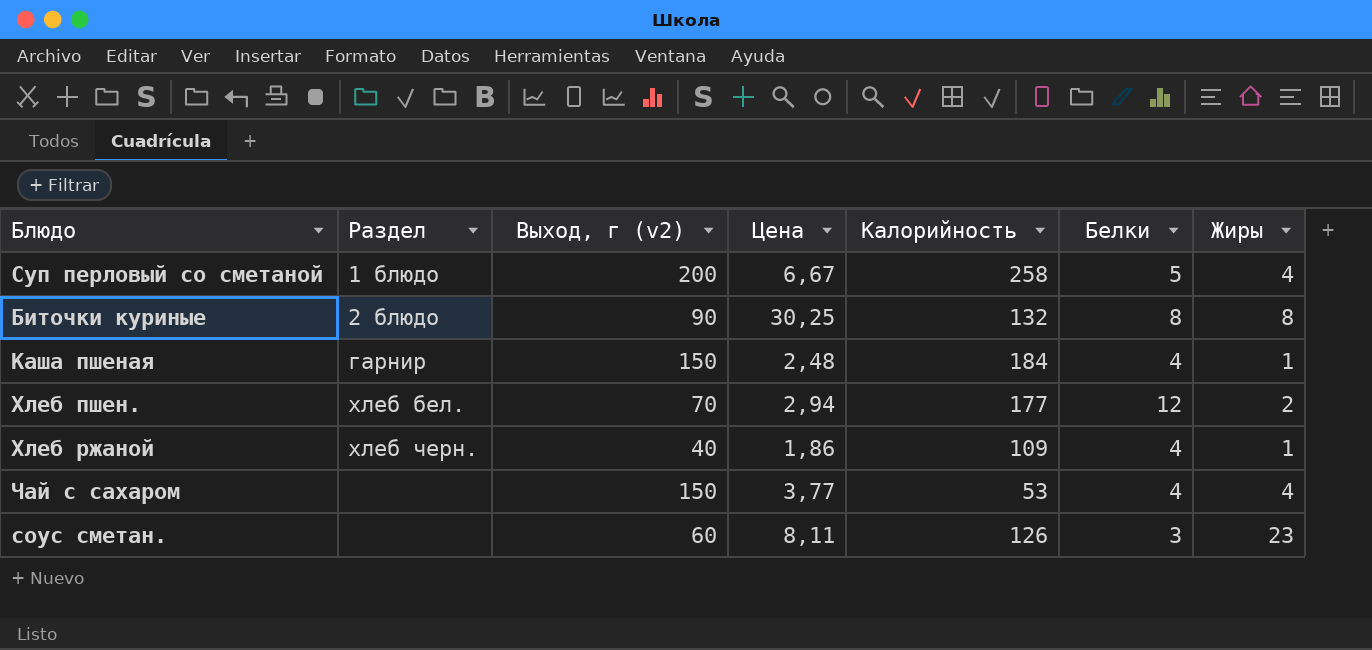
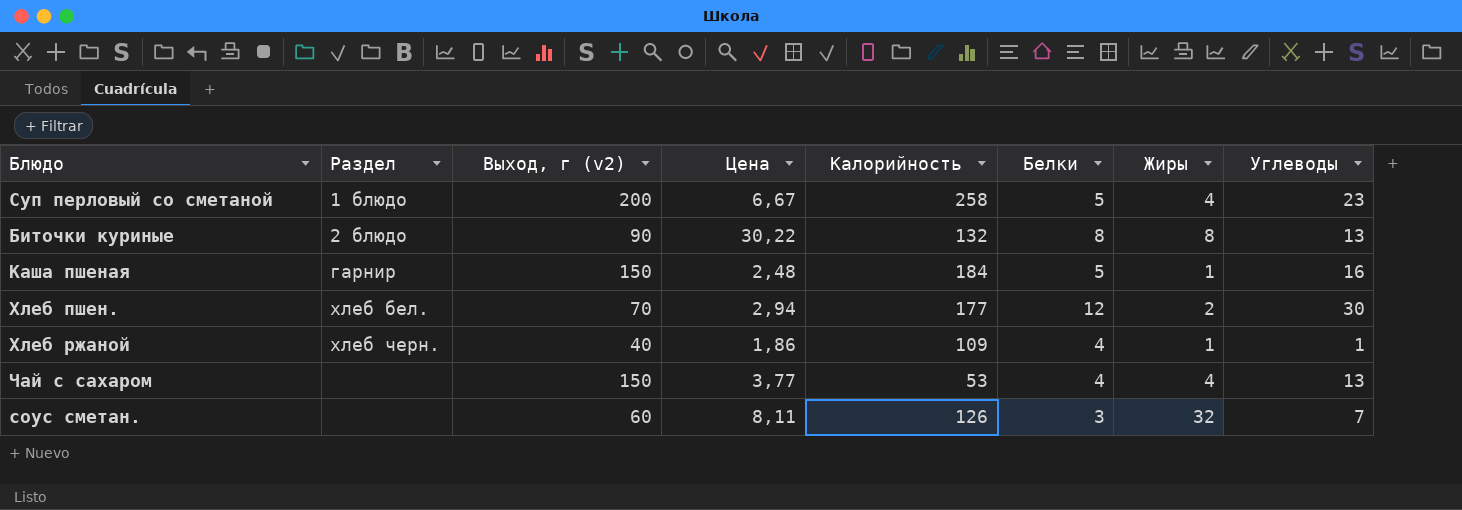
column Углеводы | position: none -> 8
Биточки куриные | Цена: 30,25 -> 30,22
Каша пшеная | Белки: 4 -> 5
соус сметан. | Жиры: 23 -> 32

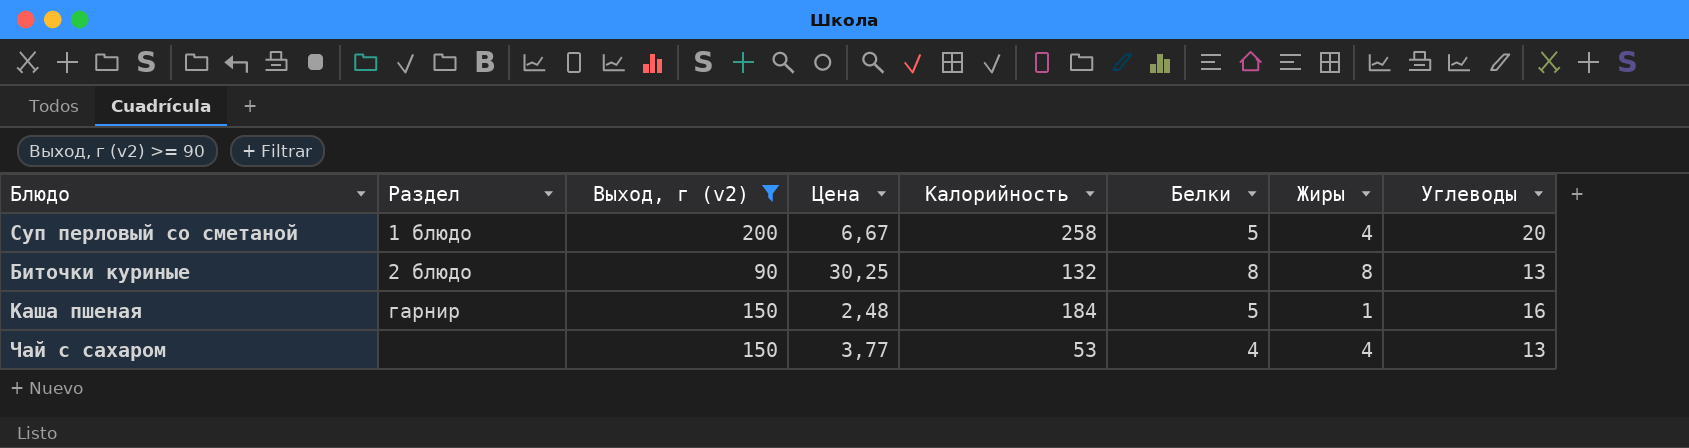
filter: none -> Выход, г (v2) >= 90
Суп перловый со сметаной | Углеводы: 23 -> 20
Биточки куриные | Цена: 30,22 -> 30,25

